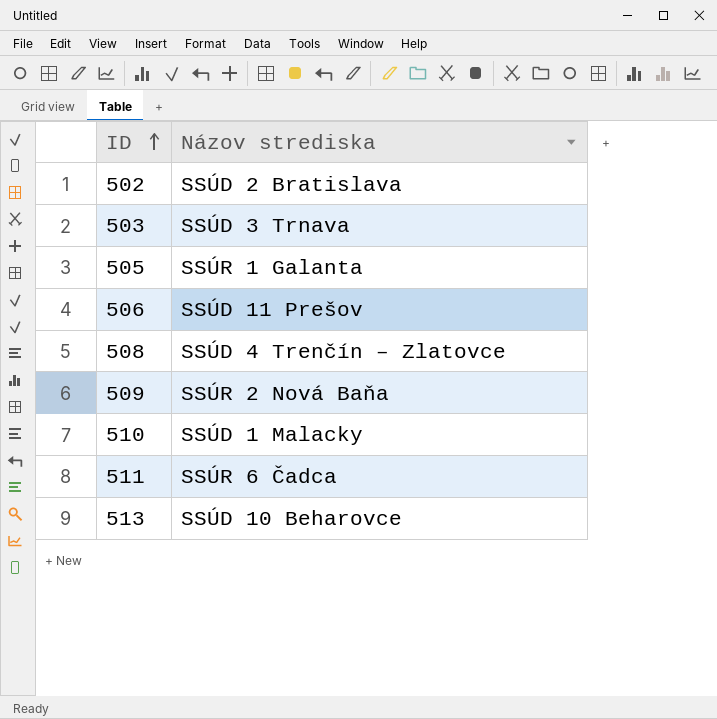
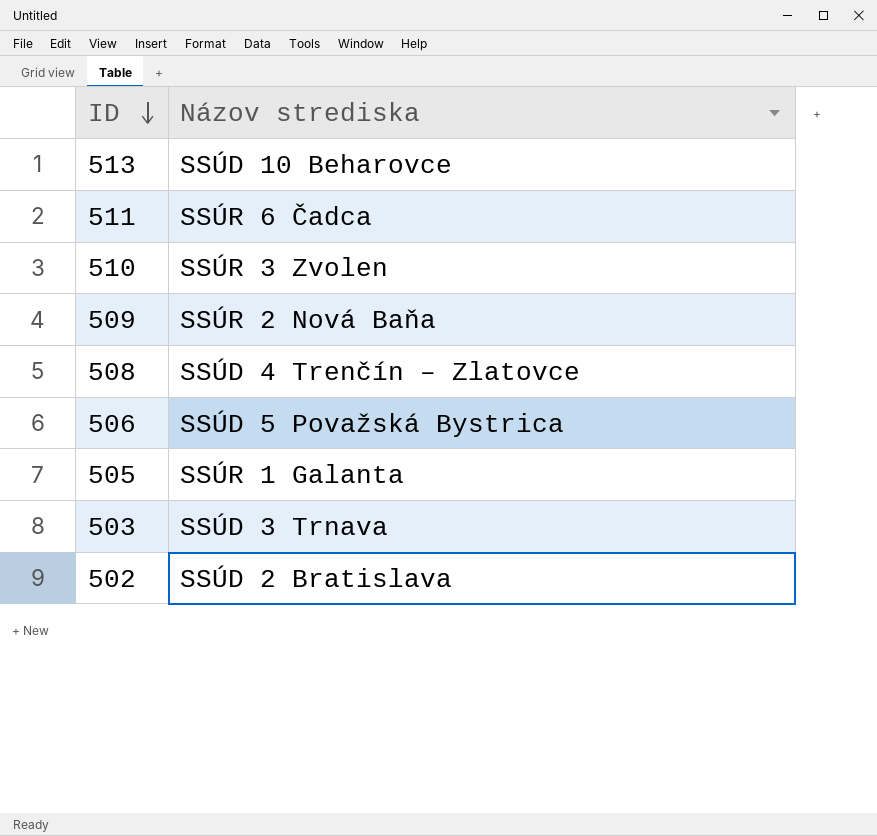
row order: ID ascending -> ID descending
510 | Názov strediska: SSÚD 1 Malacky -> SSÚR 3 Zvolen
506 | Názov strediska: SSÚD 11 Prešov -> SSÚD 5 Považská Bystrica

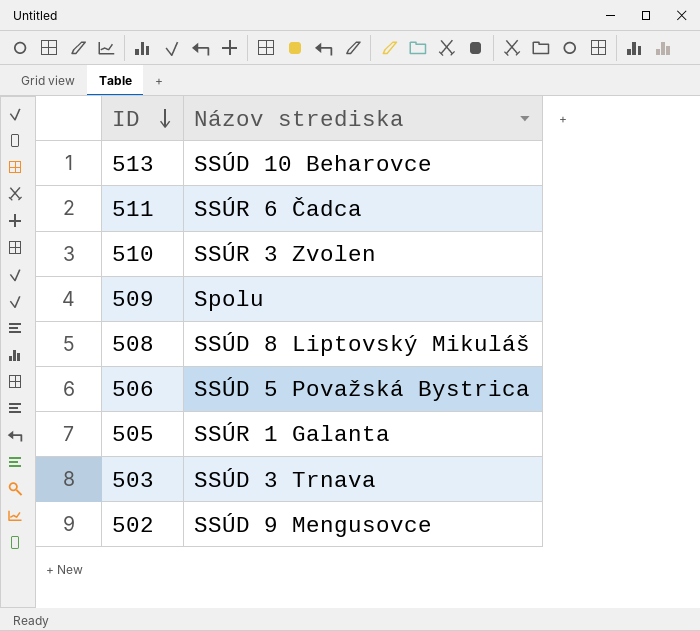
509 | Názov strediska: SSÚR 2 Nová Baňa -> Spolu
508 | Názov strediska: SSÚD 4 Trenčín – Zlatovce -> SSÚD 8 Liptovský Mikuláš
502 | Názov strediska: SSÚD 2 Bratislava -> SSÚD 9 Mengusovce

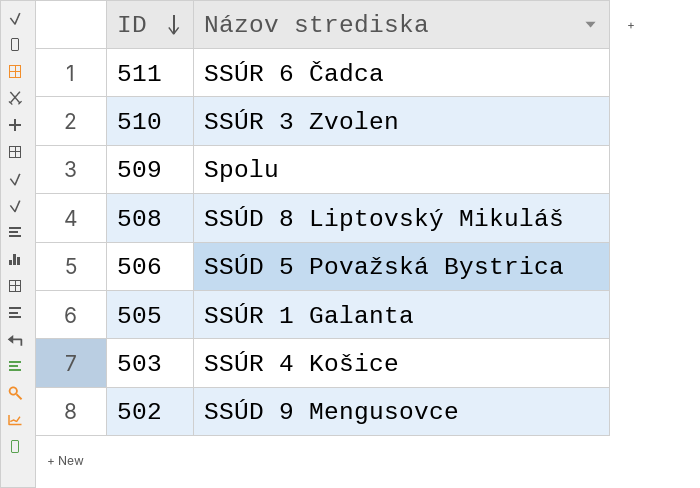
row 513: SSÚD 10 Beharovce -> none
503 | Názov strediska: SSÚD 3 Trnava -> SSÚR 4 Košice

